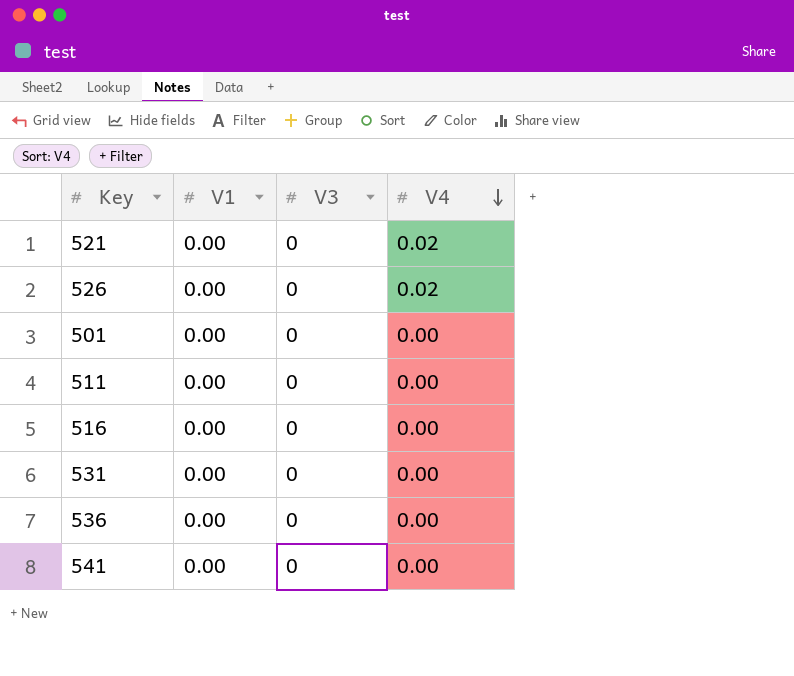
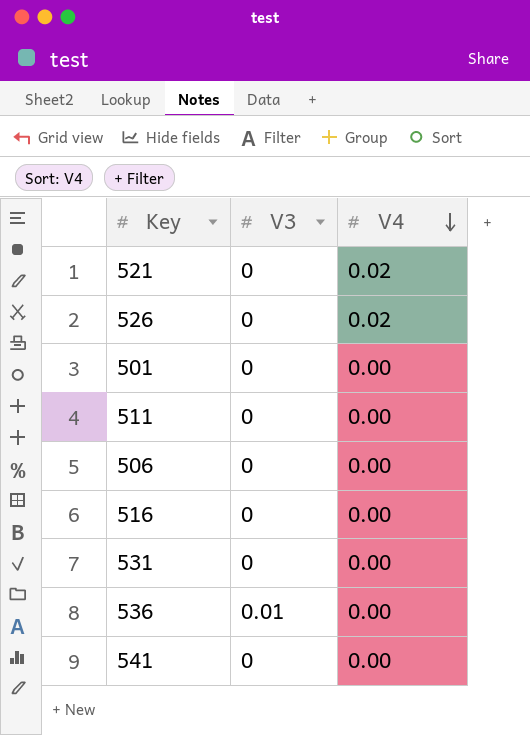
column V1 | position: 2 -> none
row 506: none -> 0 | 0.00
536 | V3: 0 -> 0.01

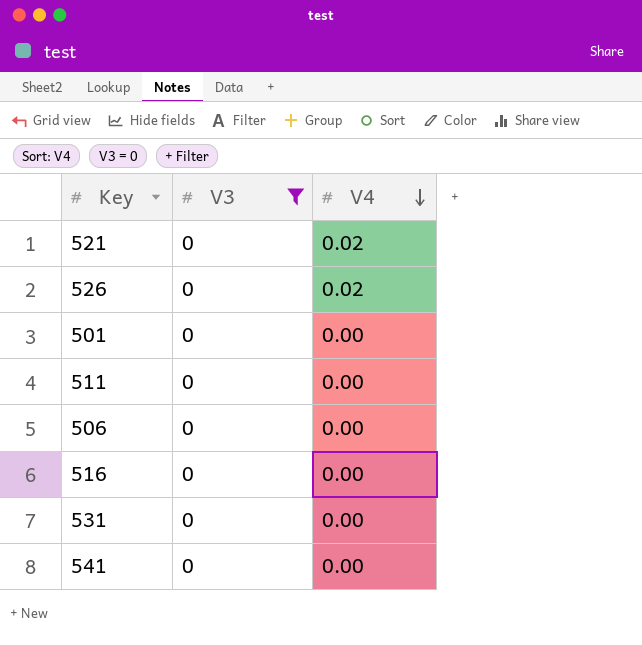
filter: none -> V3 = 0

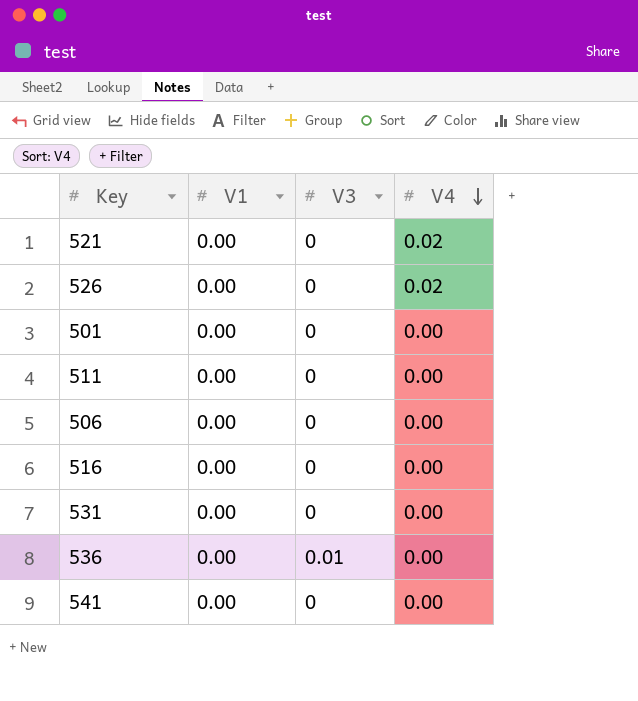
filter: V3 = 0 -> none
column V1 | position: none -> 2

